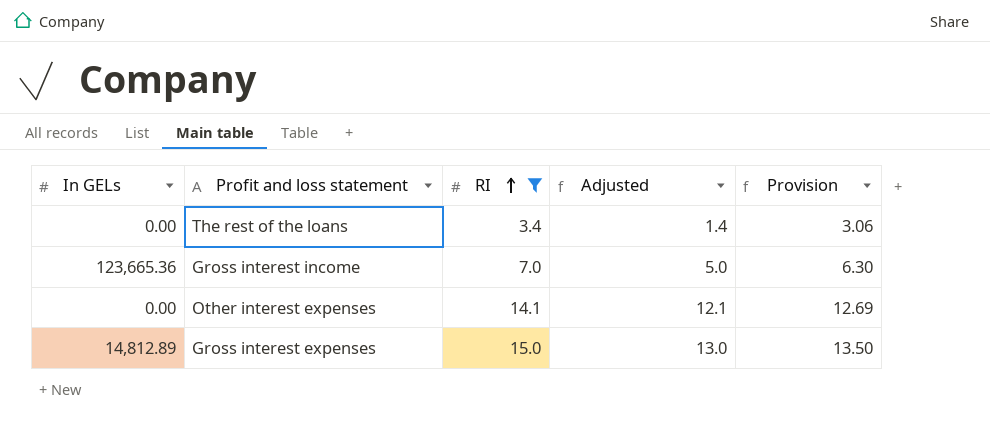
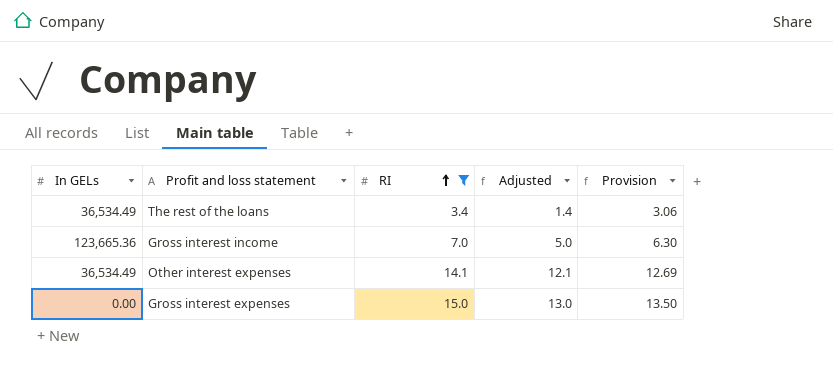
The rest of the loans | In GELs: 0.00 -> 36,534.49
Other interest expenses | In GELs: 0.00 -> 36,534.49
Gross interest expenses | In GELs: 14,812.89 -> 0.00

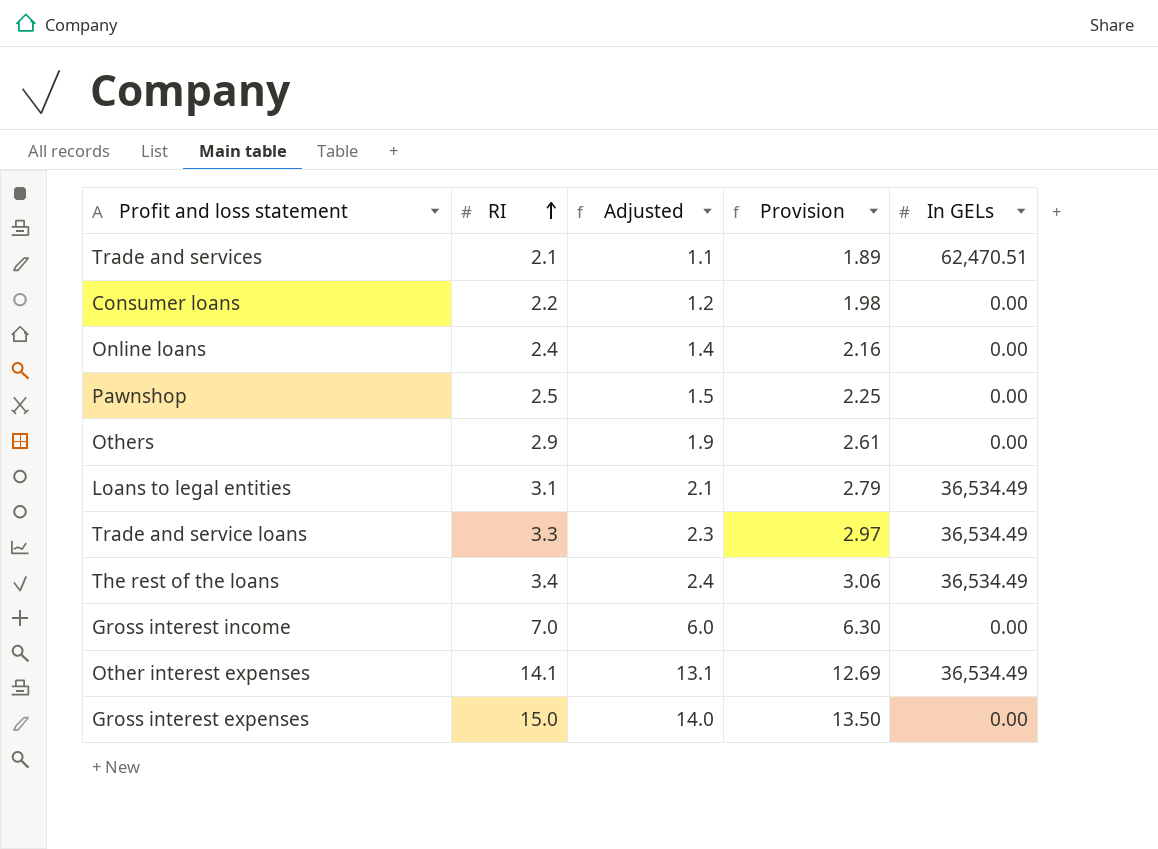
filter: RI >= 3.4 -> none
column Adjusted | formula: [RI] - 2 -> [RI] - 1
column In GELs | position: 1 -> 5
Gross interest income | In GELs: 123,665.36 -> 0.00

